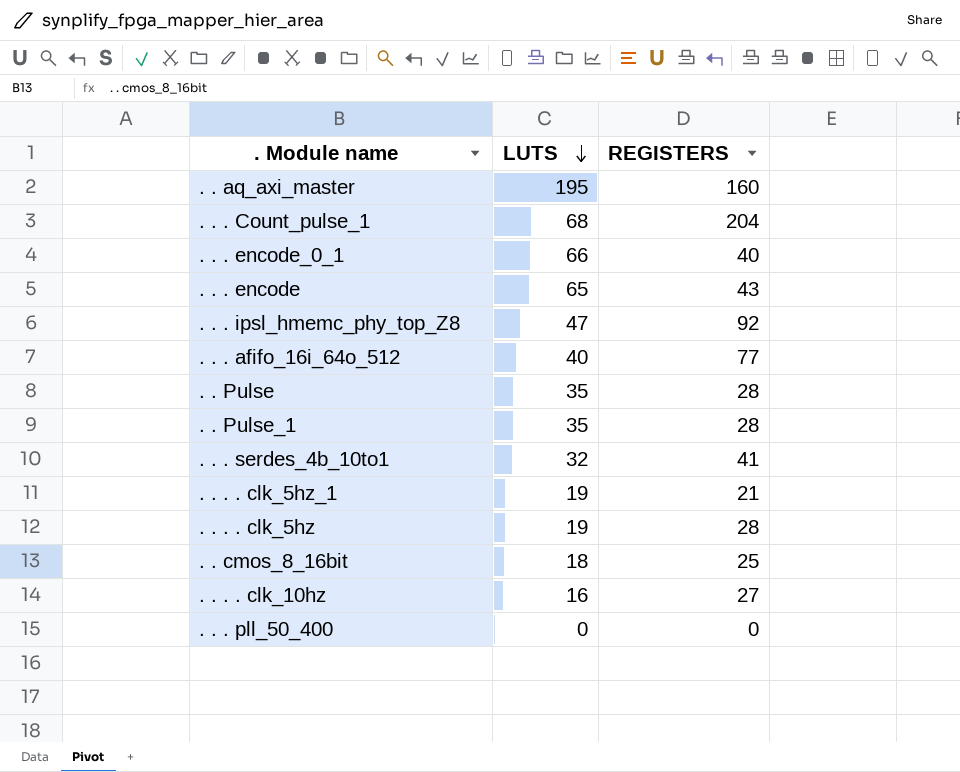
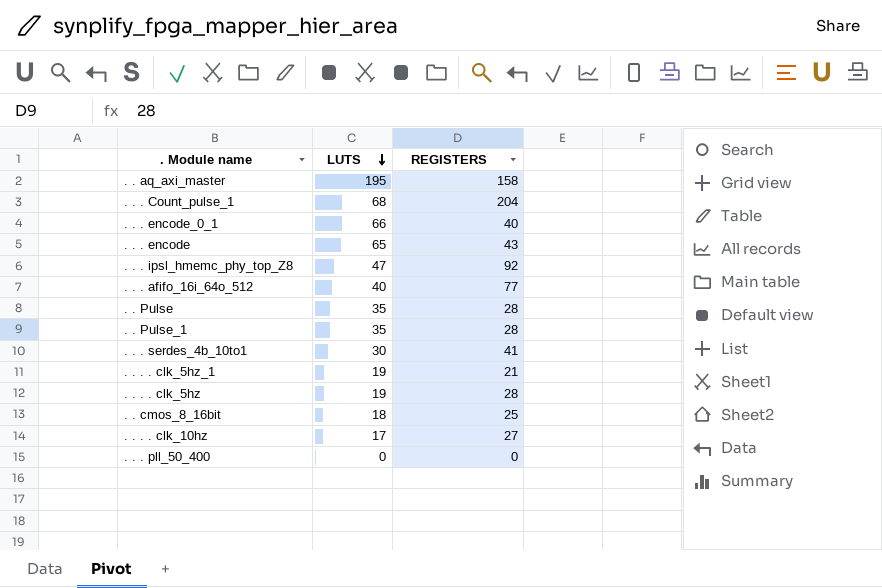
. . aq_axi_master | REGISTERS: 160 -> 158
. . . serdes_4b_10to1 | LUTS: 32 -> 30
. . . . clk_10hz | LUTS: 16 -> 17

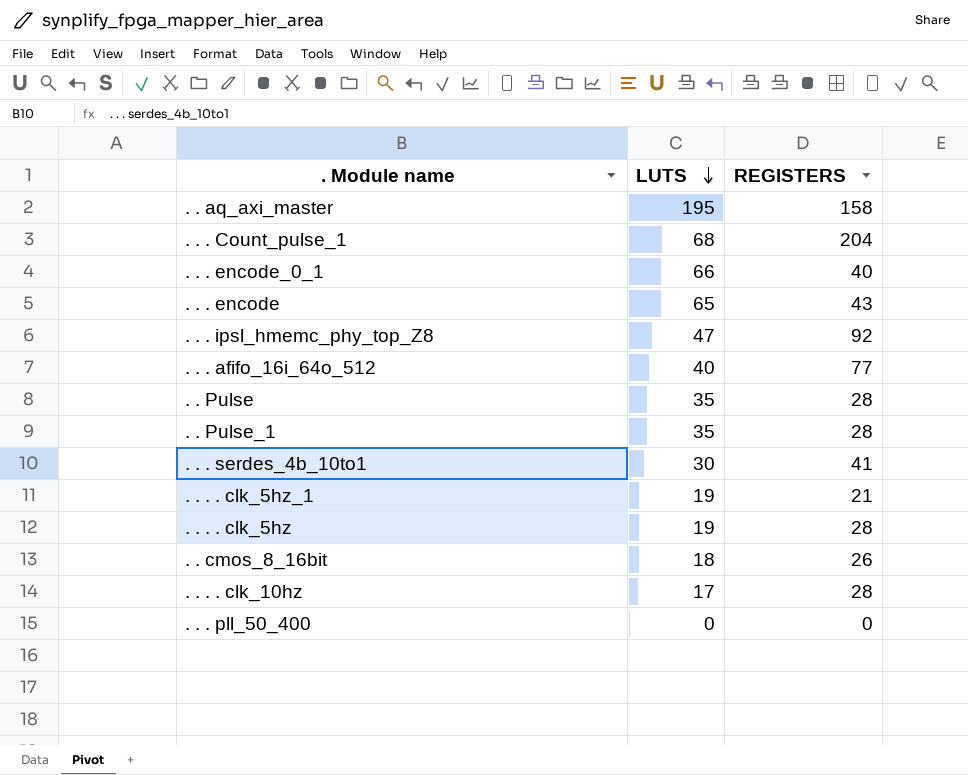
. . cmos_8_16bit | REGISTERS: 25 -> 26
. . . . clk_10hz | REGISTERS: 27 -> 28

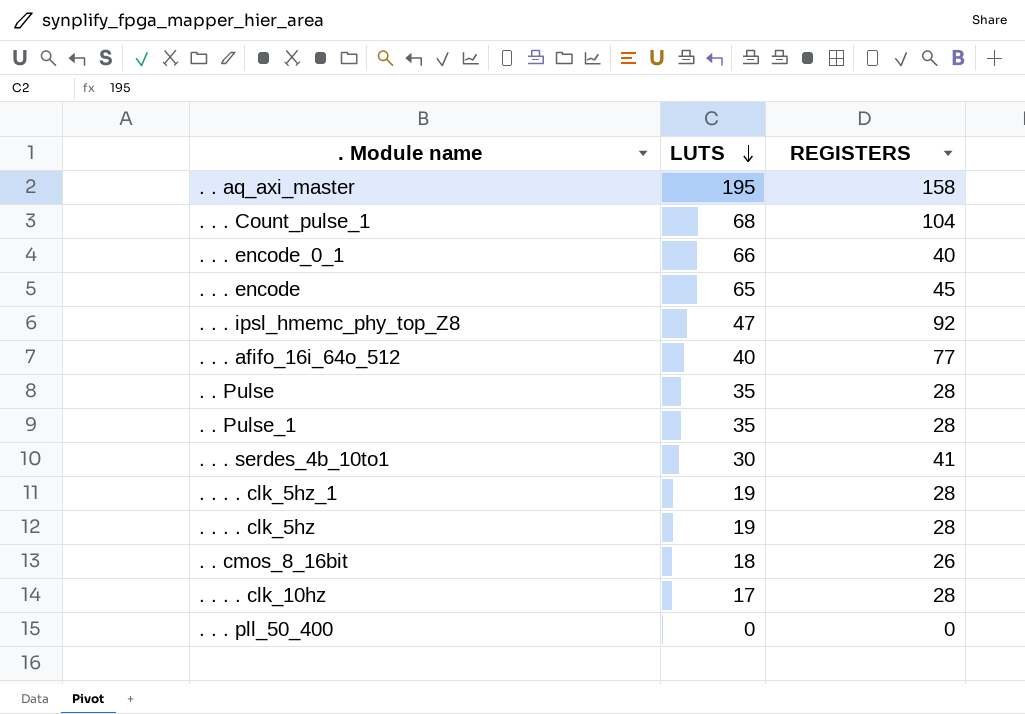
. . . Count_pulse_1 | REGISTERS: 204 -> 104
. . . encode | REGISTERS: 43 -> 45
. . . . clk_5hz_1 | REGISTERS: 21 -> 28

